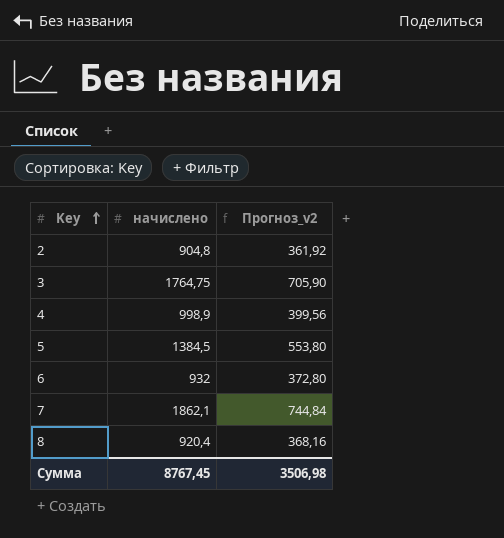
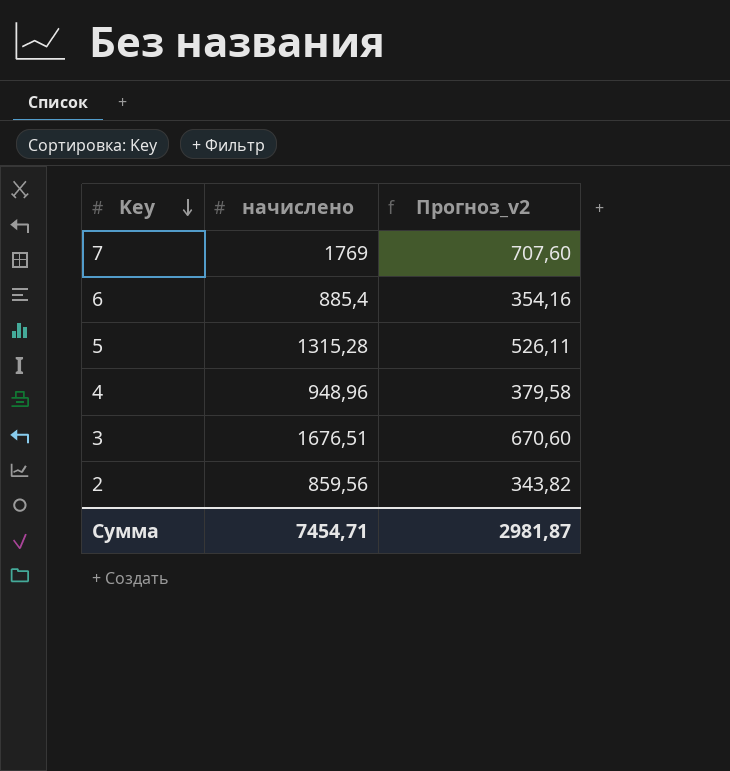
row order: Key ascending -> Key descending
row 8: 920,4 | 368,16 -> none
7 | начислено: 1862,1 -> 1769
7 | Прогноз_v2: 744,84 -> 707,60
6 | начислено: 932 -> 885,4
6 | Прогноз_v2: 372,80 -> 354,16
5 | начислено: 1384,5 -> 1315,28
5 | Прогноз_v2: 553,80 -> 526,11
4 | начислено: 998,9 -> 948,96
4 | Прогноз_v2: 399,56 -> 379,58
3 | начислено: 1764,75 -> 1676,51
3 | Прогноз_v2: 705,90 -> 670,60
2 | начислено: 904,8 -> 859,56
2 | Прогноз_v2: 361,92 -> 343,82
Сумма | начислено: 8767,45 -> 7454,71
Сумма | Прогноз_v2: 3506,98 -> 2981,87

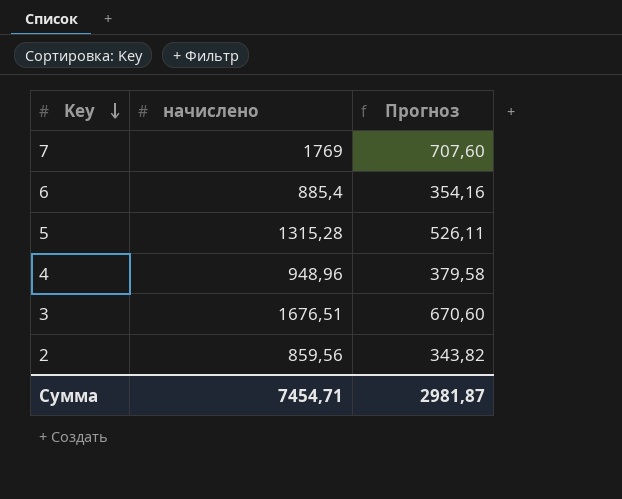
column name: Прогноз_v2 -> Прогноз

